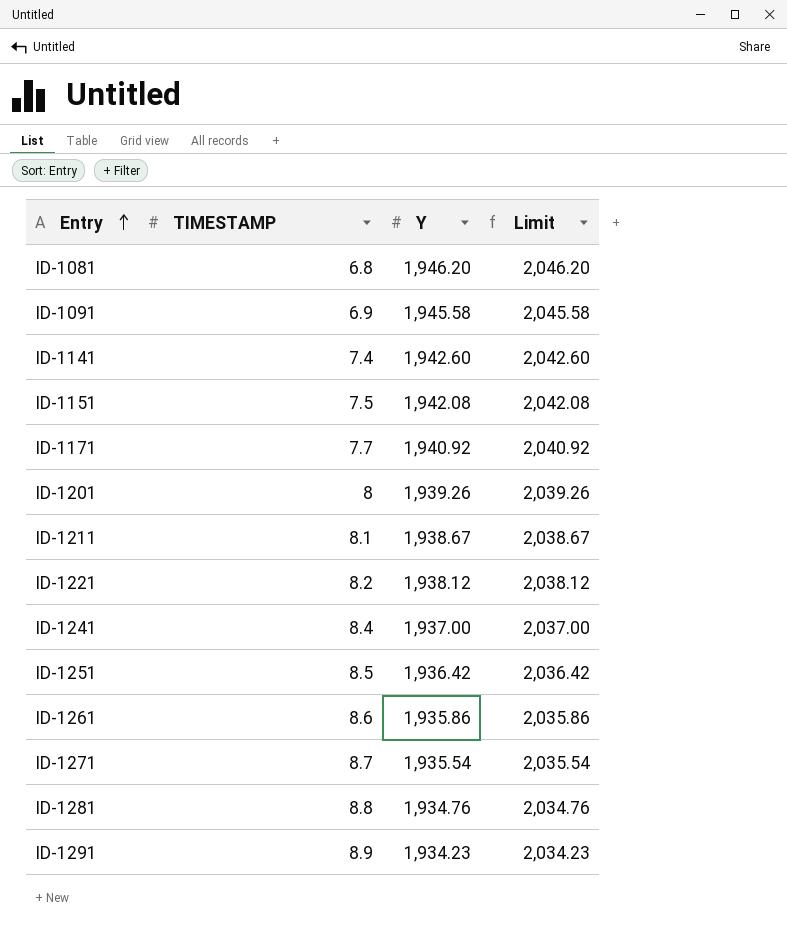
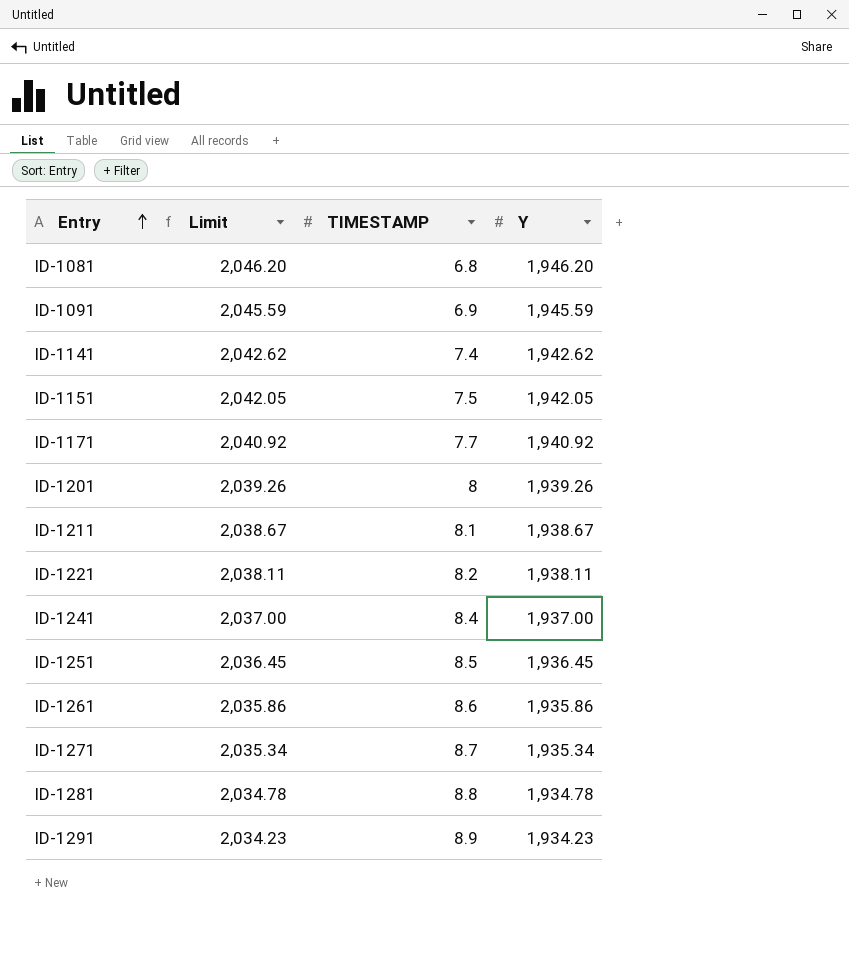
column Limit | position: 4 -> 2
ID-1091 | Limit: 2,045.58 -> 2,045.59
ID-1091 | Y: 1,945.58 -> 1,945.59
ID-1141 | Limit: 2,042.60 -> 2,042.62
ID-1141 | Y: 1,942.60 -> 1,942.62
ID-1151 | Limit: 2,042.08 -> 2,042.05
ID-1151 | Y: 1,942.08 -> 1,942.05
ID-1221 | Limit: 2,038.12 -> 2,038.11
ID-1221 | Y: 1,938.12 -> 1,938.11
ID-1251 | Limit: 2,036.42 -> 2,036.45
ID-1251 | Y: 1,936.42 -> 1,936.45
ID-1271 | Limit: 2,035.54 -> 2,035.34
ID-1271 | Y: 1,935.54 -> 1,935.34
ID-1281 | Limit: 2,034.76 -> 2,034.78
ID-1281 | Y: 1,934.76 -> 1,934.78

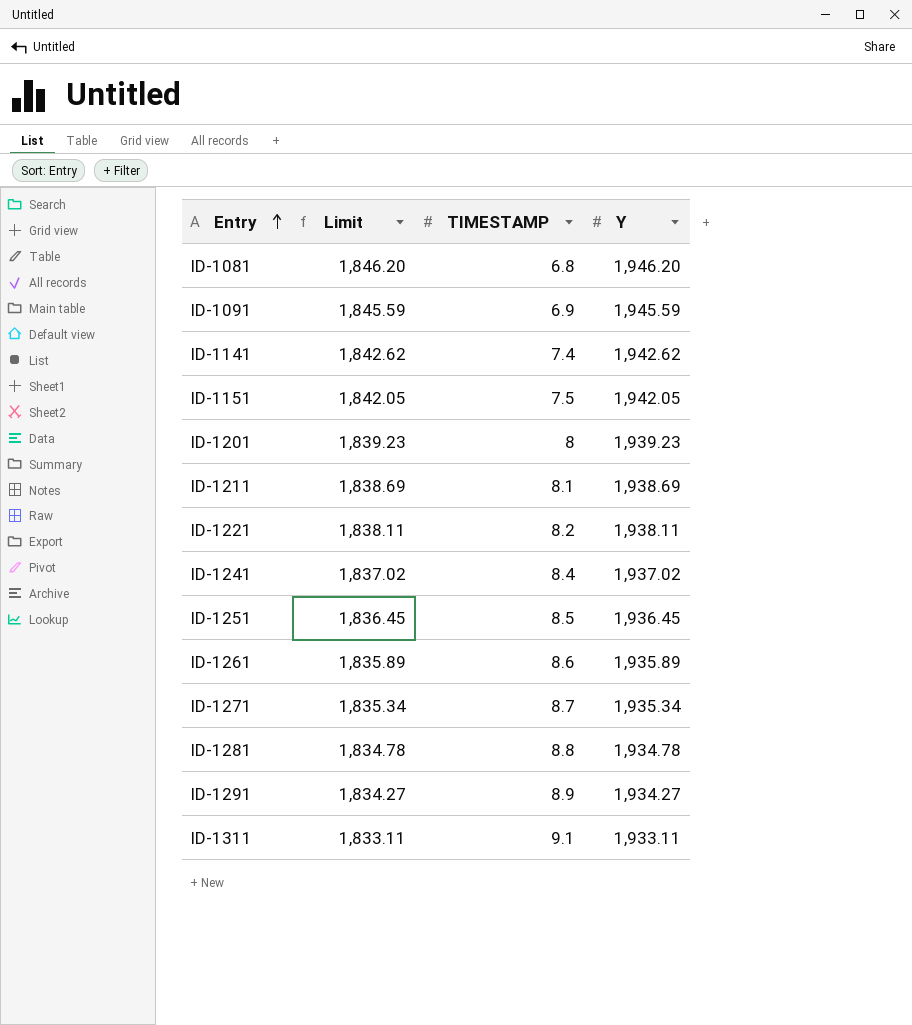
column Limit | formula: [Y] + 100 -> [Y] - 100
row ID-1171: 2,040.92 | 7.7 | 1,940.92 -> none
ID-1201 | Y: 1,939.26 -> 1,939.23
ID-1211 | Y: 1,938.67 -> 1,938.69
ID-1241 | Y: 1,937.00 -> 1,937.02
ID-1261 | Y: 1,935.86 -> 1,935.89
ID-1291 | Y: 1,934.23 -> 1,934.27
row ID-1311: none -> 1,833.11 | 9.1 | 1,933.11

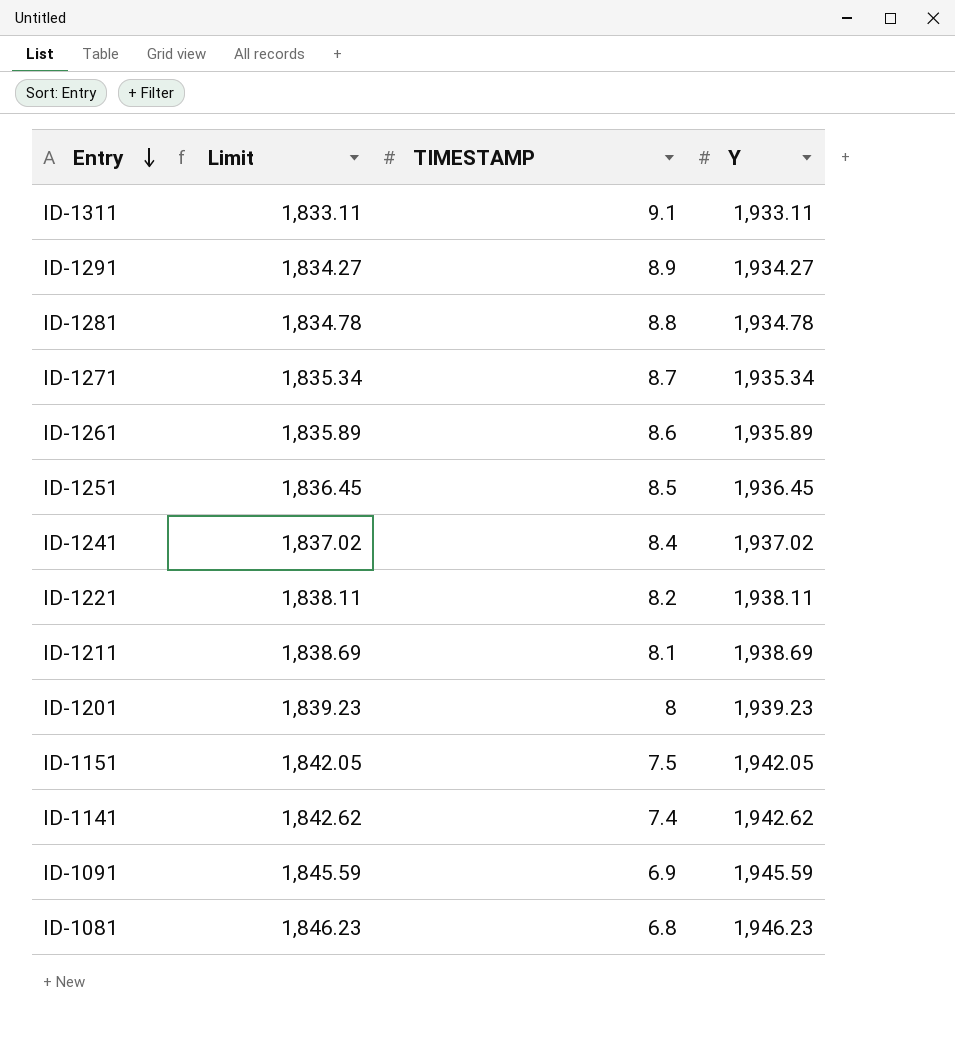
row order: Entry ascending -> Entry descending
ID-1081 | Limit: 1,846.20 -> 1,846.23
ID-1081 | Y: 1,946.20 -> 1,946.23

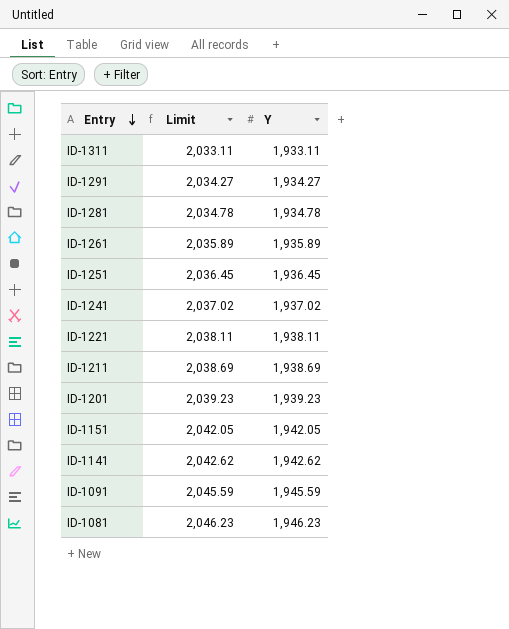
column TIMESTAMP | position: 3 -> none
column Limit | formula: [Y] - 100 -> [Y] + 100
row ID-1271: 1,835.34 | 8.7 | 1,935.34 -> none

